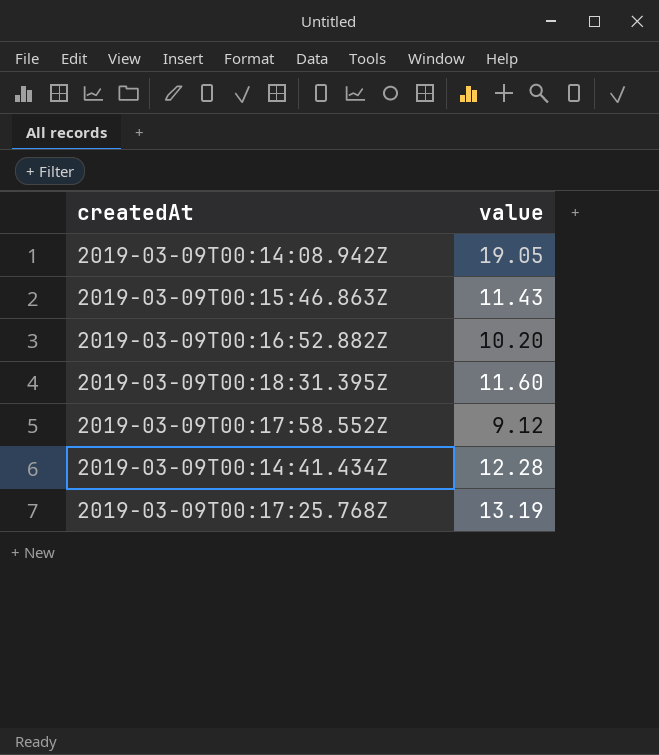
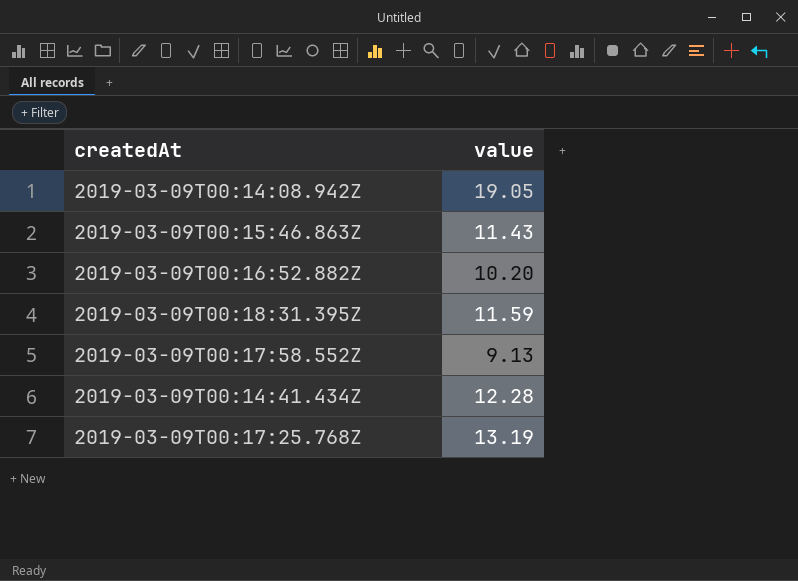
2019-03-09T00:18:31.395Z | value: 11.60 -> 11.59
2019-03-09T00:17:58.552Z | value: 9.12 -> 9.13

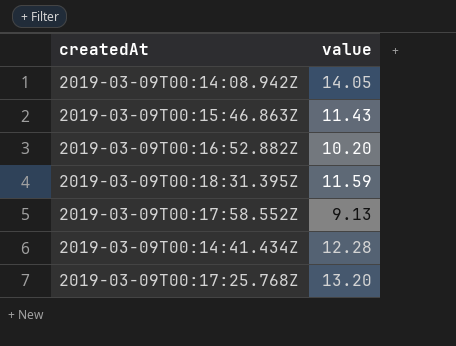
2019-03-09T00:14:08.942Z | value: 19.05 -> 14.05
2019-03-09T00:17:25.768Z | value: 13.19 -> 13.20

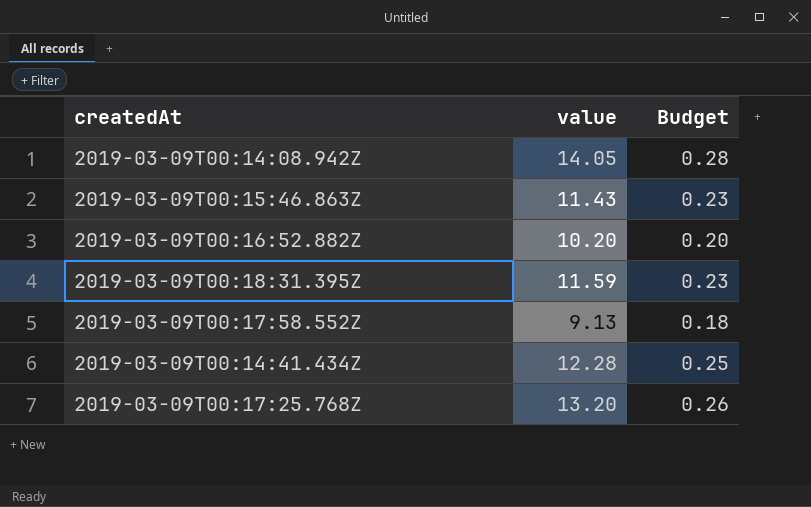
column Budget | formula: none -> [value] * 0.02

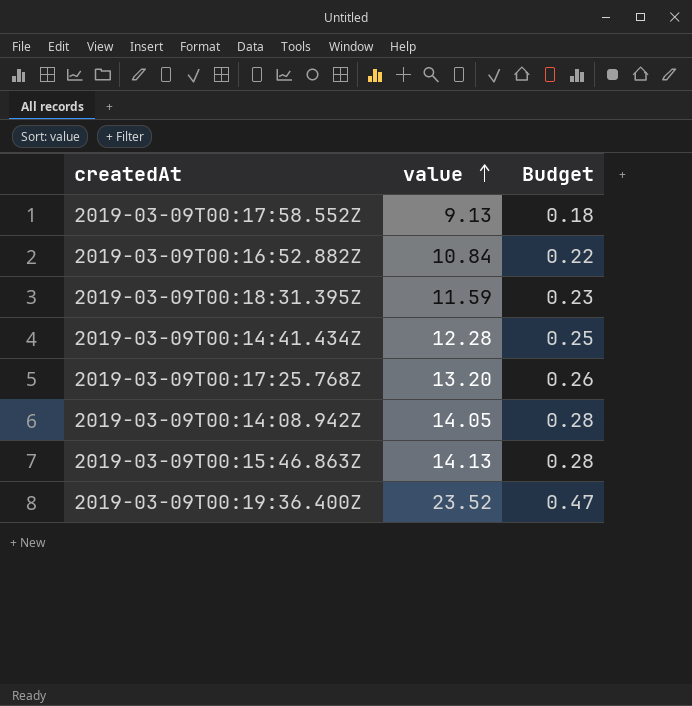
row order: none -> value ascending
2019-03-09T00:16:52.882Z | value: 10.20 -> 10.84
2019-03-09T00:16:52.882Z | Budget: 0.20 -> 0.22
2019-03-09T00:15:46.863Z | value: 11.43 -> 14.13
2019-03-09T00:15:46.863Z | Budget: 0.23 -> 0.28
row 2019-03-09T00:19:36.400Z: none -> 23.52 | 0.47

